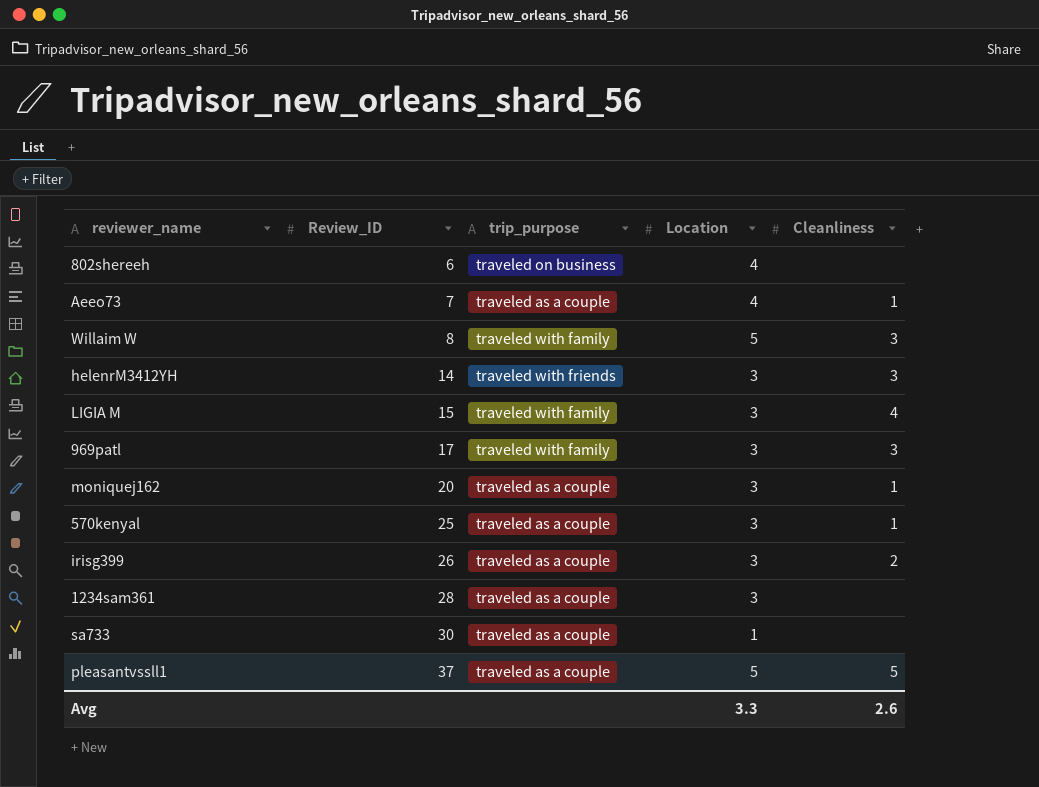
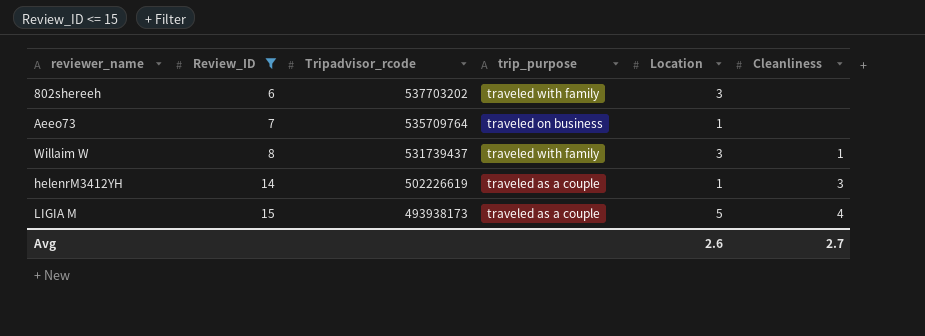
filter: none -> Review_ID <= 15
column Tripadvisor_rcode | position: none -> 3
802shereeh | trip_purpose: traveled on business -> traveled with family
802shereeh | Location: 4 -> 3
Aeeo73 | trip_purpose: traveled as a couple -> traveled on business
Aeeo73 | Location: 4 -> 1
Aeeo73 | Cleanliness: 1 -> none
Willaim W | Location: 5 -> 3
Willaim W | Cleanliness: 3 -> 1
helenrM3412YH | trip_purpose: traveled with friends -> traveled as a couple
helenrM3412YH | Location: 3 -> 1
LIGIA M | trip_purpose: traveled with family -> traveled as a couple
LIGIA M | Location: 3 -> 5
Avg | Location: 3.3 -> 2.6
Avg | Cleanliness: 2.6 -> 2.7

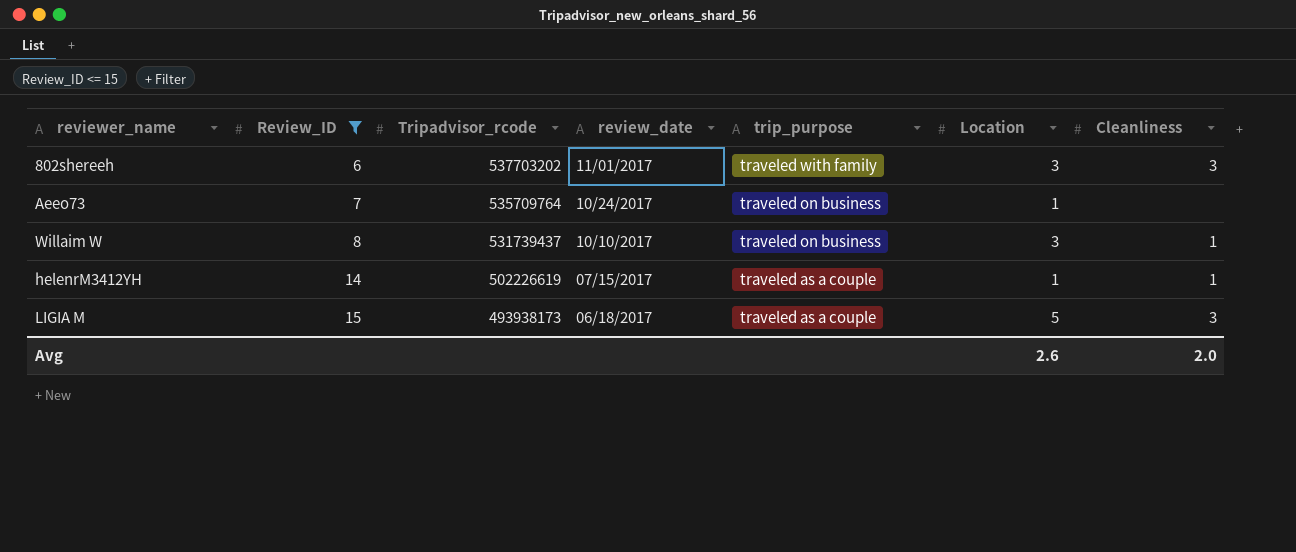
column review_date | position: none -> 4
802shereeh | Cleanliness: none -> 3
Willaim W | trip_purpose: traveled with family -> traveled on business
helenrM3412YH | Cleanliness: 3 -> 1
LIGIA M | Cleanliness: 4 -> 3
Avg | Cleanliness: 2.7 -> 2.0

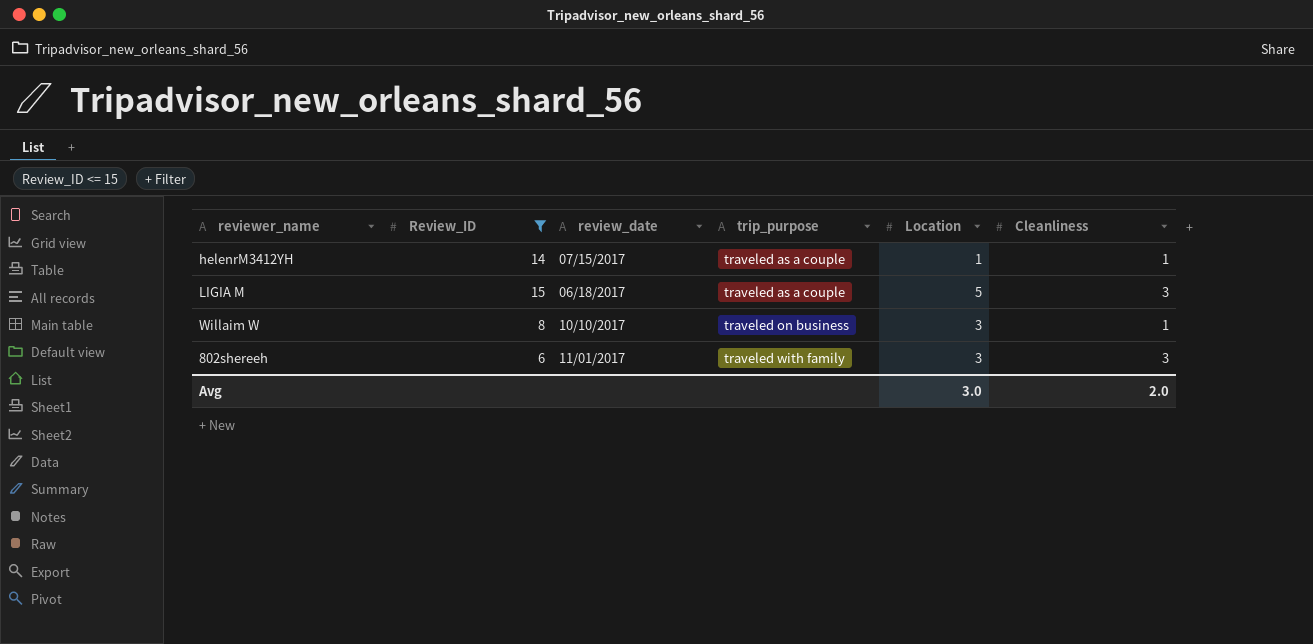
row order: Review_ID ascending -> trip_purpose ascending
column Tripadvisor_rcode | position: 3 -> none
row Aeeo73: 7 | 535709764 | 10/24/2017 | traveled on business | 1 | none -> none
Avg | Location: 2.6 -> 3.0

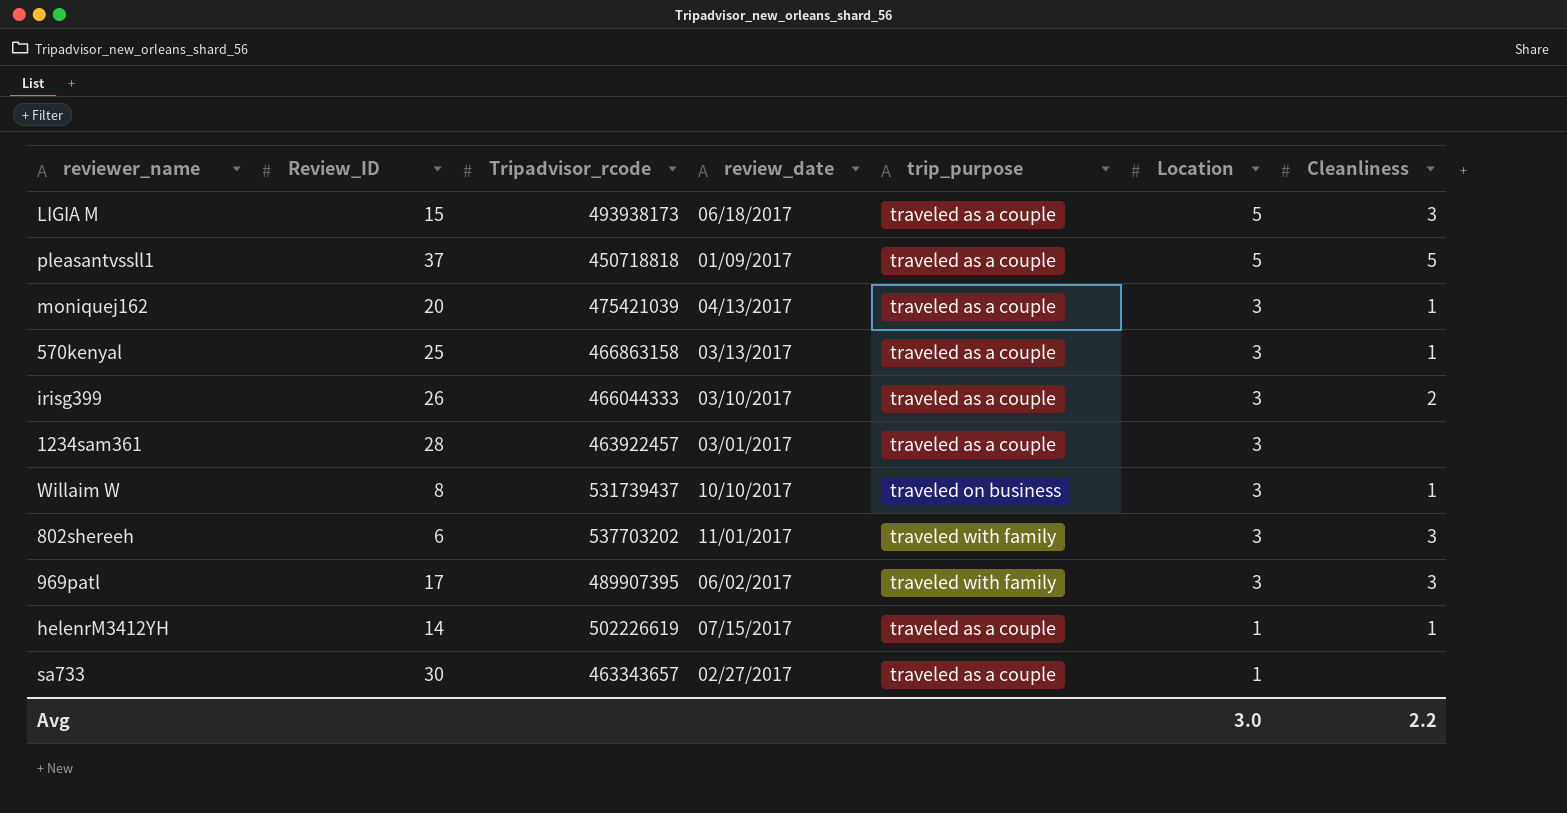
filter: Review_ID <= 15 -> none
row order: trip_purpose ascending -> Location descending
column Tripadvisor_rcode | position: none -> 3
Avg | Cleanliness: 2.0 -> 2.2

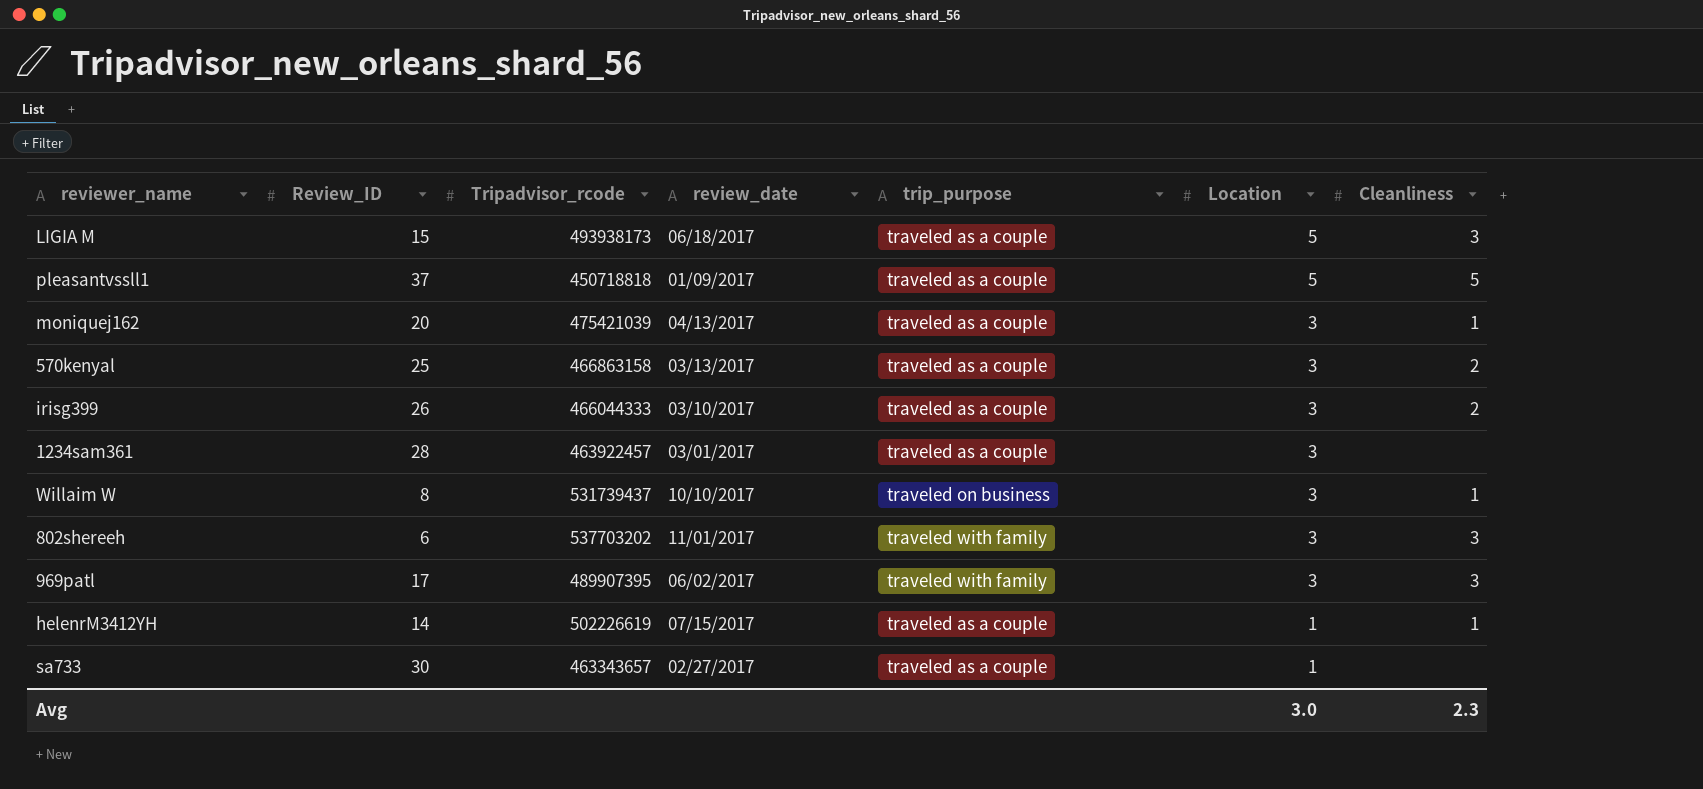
570kenyal | Cleanliness: 1 -> 2
Avg | Cleanliness: 2.2 -> 2.3

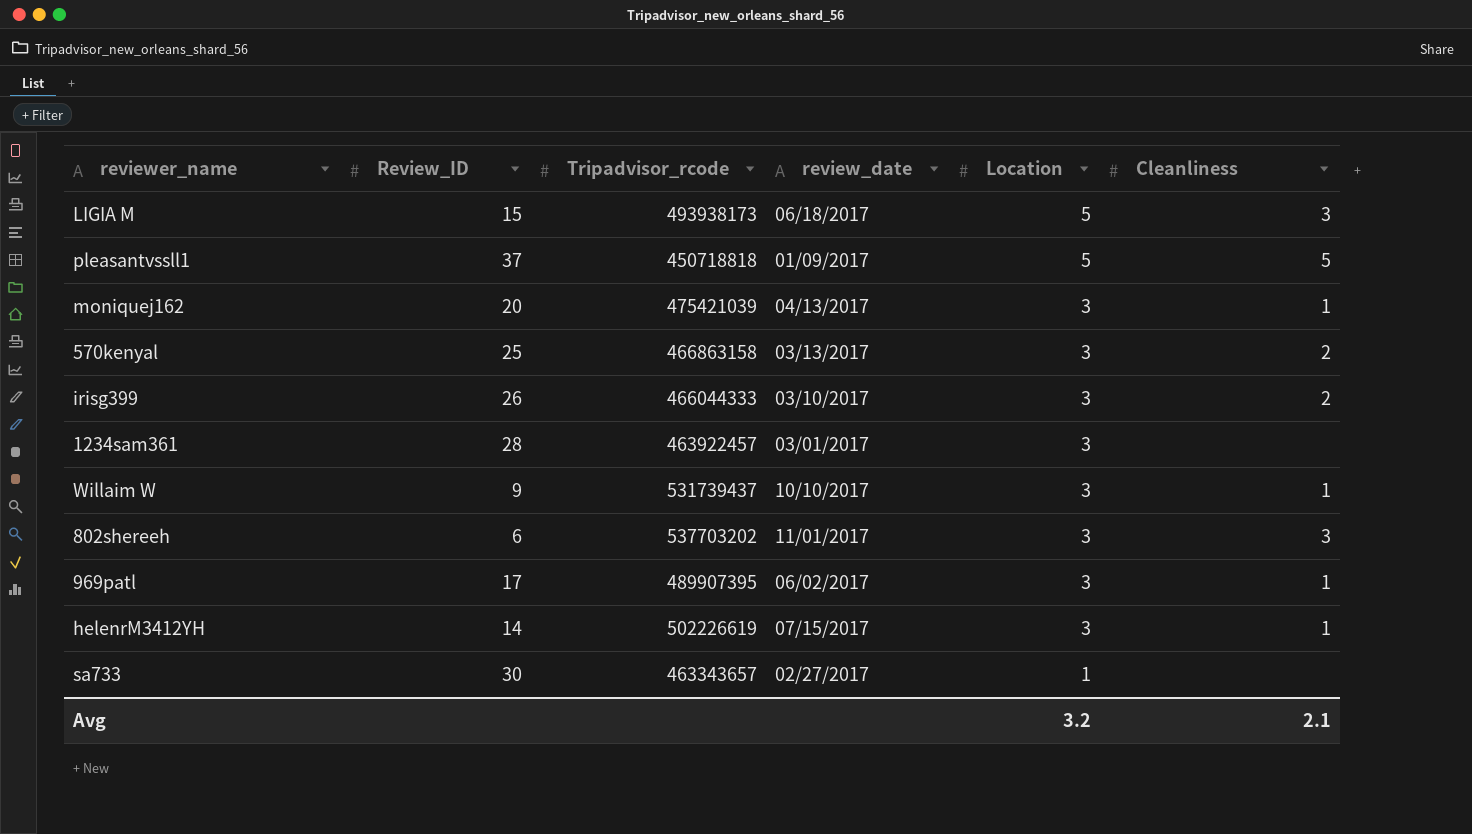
column trip_purpose | position: 5 -> none
Willaim W | Review_ID: 8 -> 9
969patl | Cleanliness: 3 -> 1
helenrM3412YH | Location: 1 -> 3
Avg | Location: 3.0 -> 3.2
Avg | Cleanliness: 2.3 -> 2.1

